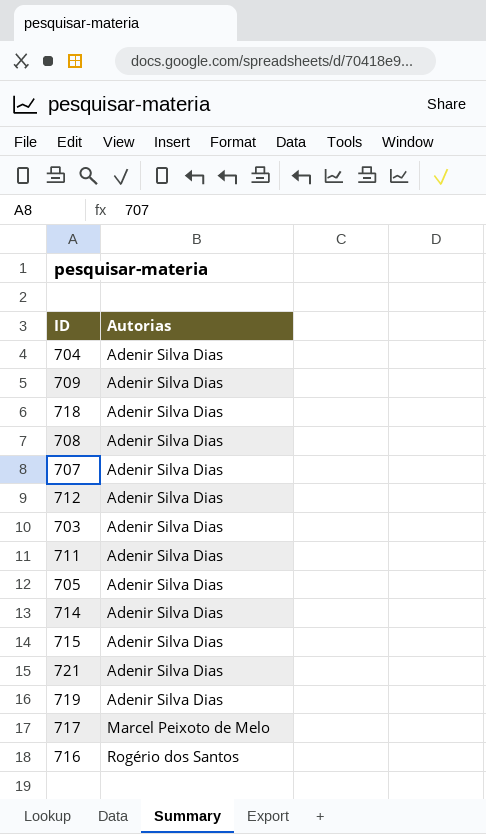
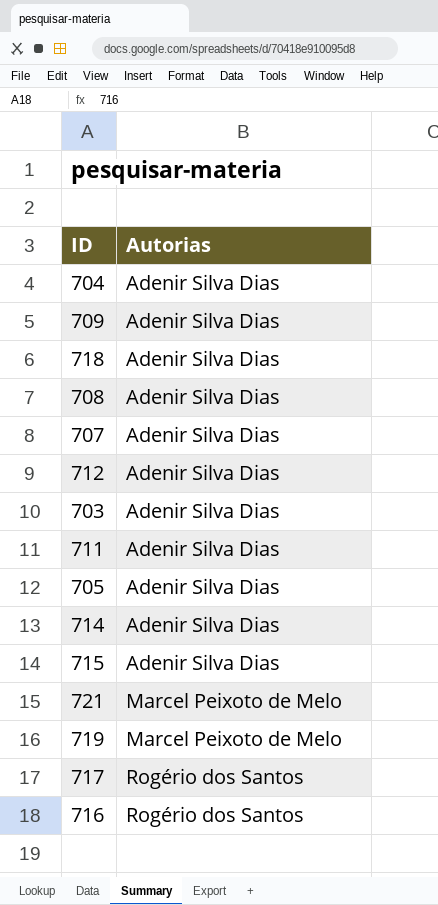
721 | Autorias: Adenir Silva Dias -> Marcel Peixoto de Melo
719 | Autorias: Adenir Silva Dias -> Marcel Peixoto de Melo
717 | Autorias: Marcel Peixoto de Melo -> Rogério dos Santos

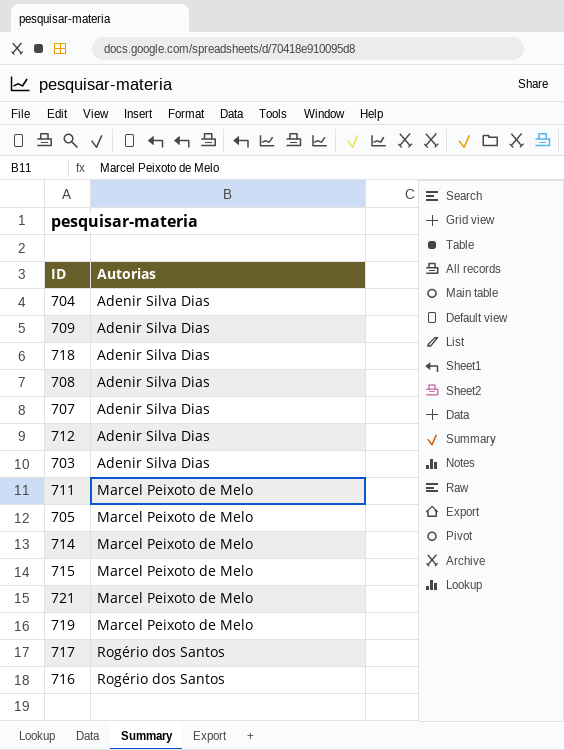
711 | Autorias: Adenir Silva Dias -> Marcel Peixoto de Melo
705 | Autorias: Adenir Silva Dias -> Marcel Peixoto de Melo
714 | Autorias: Adenir Silva Dias -> Marcel Peixoto de Melo
715 | Autorias: Adenir Silva Dias -> Marcel Peixoto de Melo

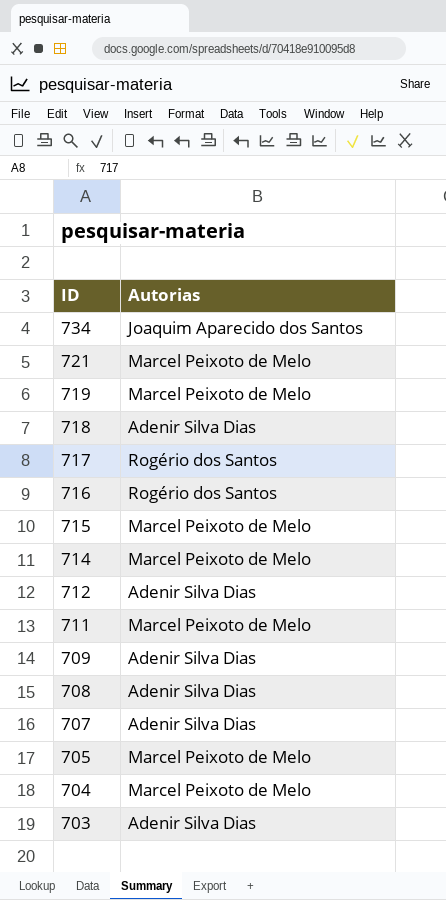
row order: Autorias ascending -> ID descending
row 734: none -> Joaquim Aparecido dos Santos
704 | Autorias: Adenir Silva Dias -> Marcel Peixoto de Melo

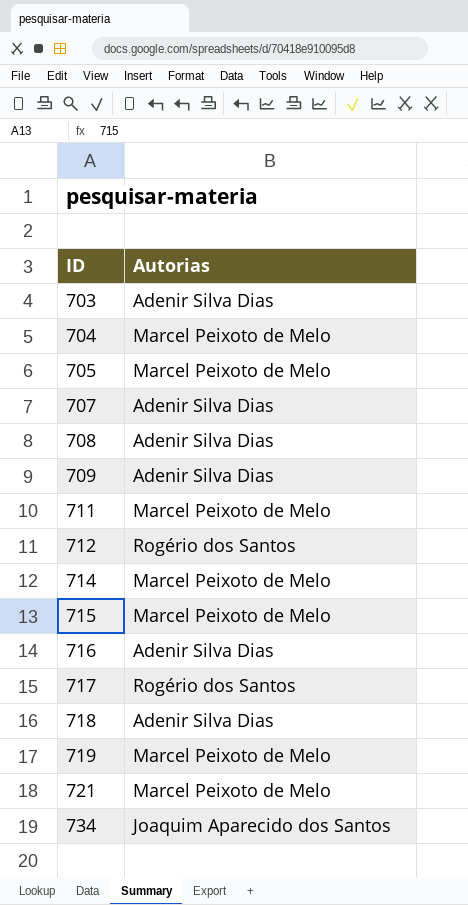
row order: ID descending -> ID ascending
712 | Autorias: Adenir Silva Dias -> Rogério dos Santos
716 | Autorias: Rogério dos Santos -> Adenir Silva Dias

